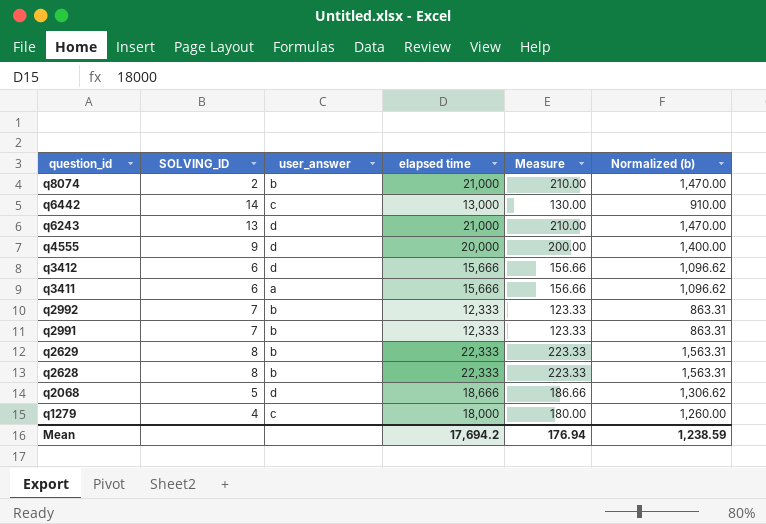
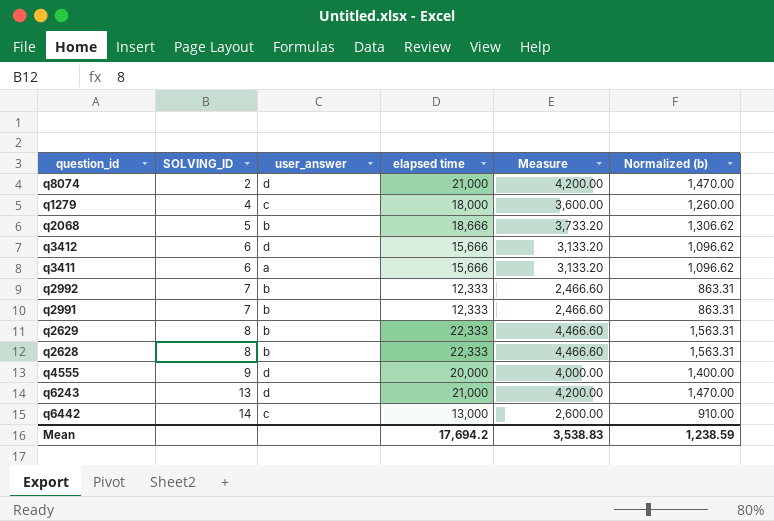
row order: question_id descending -> SOLVING_ID ascending
column Measure | formula: [elapsed time] * 0.01 -> [elapsed time] * 0.2
q8074 | user_answer: b -> d
q2068 | user_answer: d -> b
Mean | Measure: 176.94 -> 3,538.83

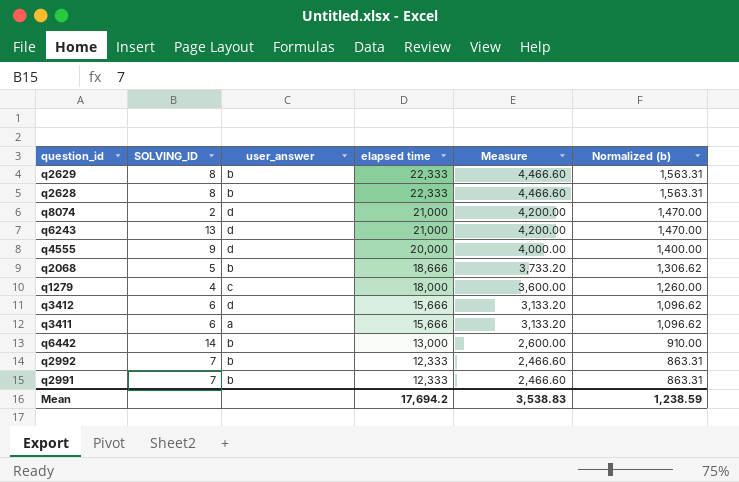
row order: SOLVING_ID ascending -> elapsed time descending
q6442 | user_answer: c -> b

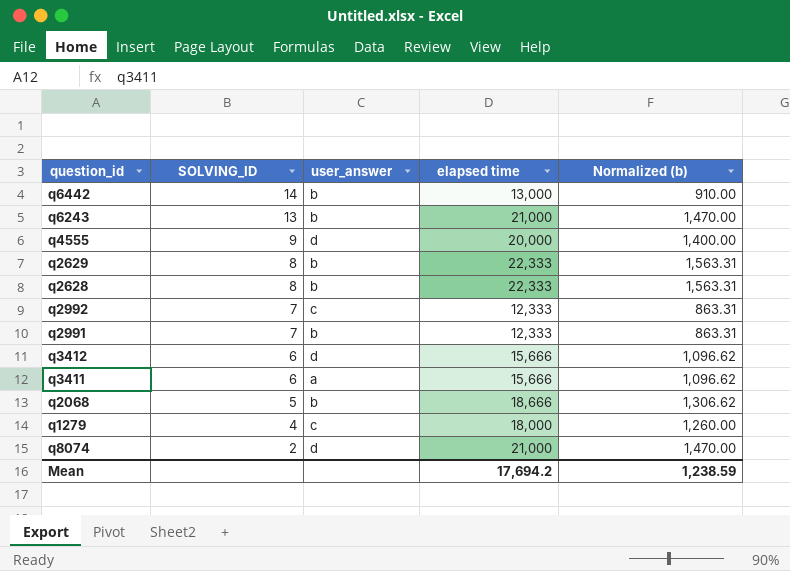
row order: elapsed time descending -> SOLVING_ID descending
column Measure | formula: [elapsed time] * 0.2 -> none
q6243 | user_answer: d -> b
q2992 | user_answer: b -> c

